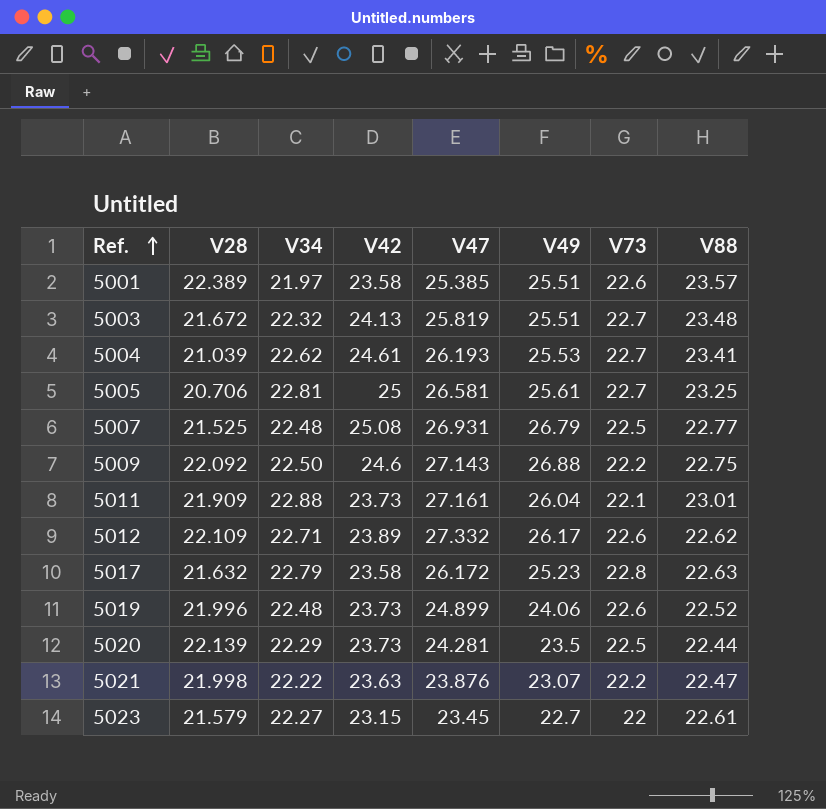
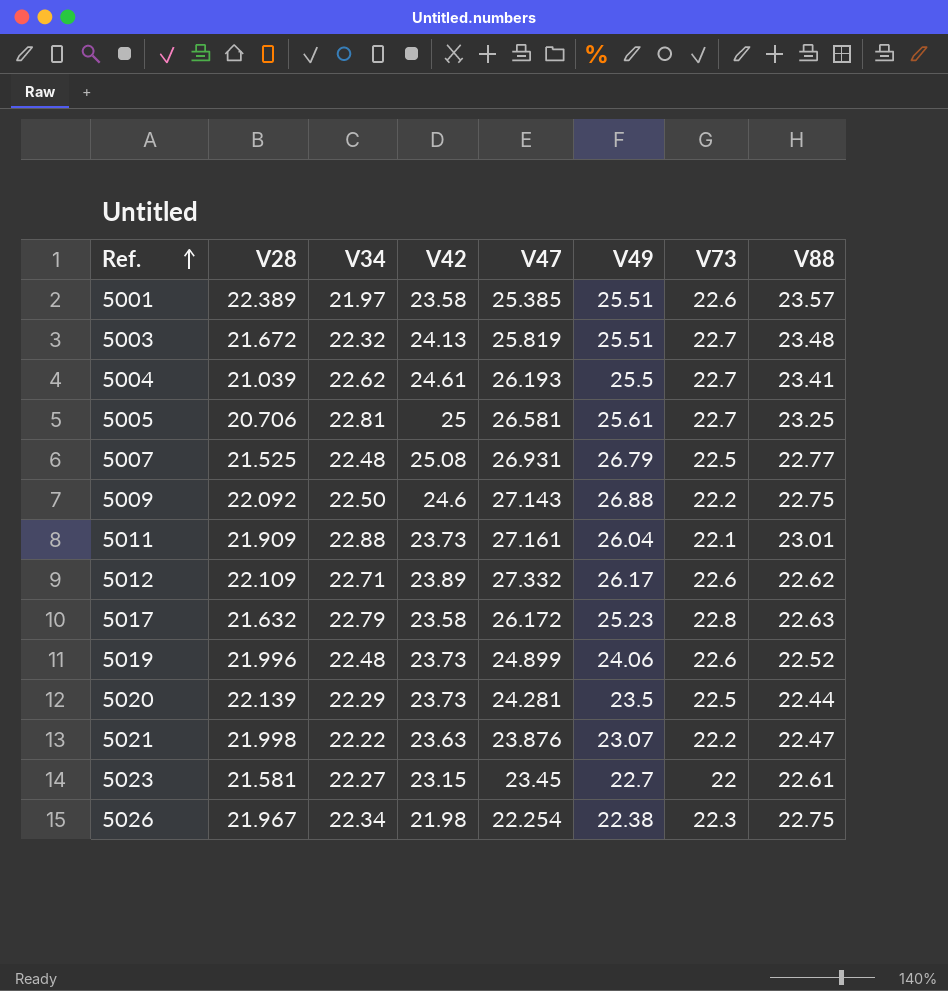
5004 | V49: 25.53 -> 25.5
5023 | V28: 21.579 -> 21.581
row 5026: none -> 21.967 | 22.34 | 21.98 | 22.254 | 22.38 | 22.3 | 22.75

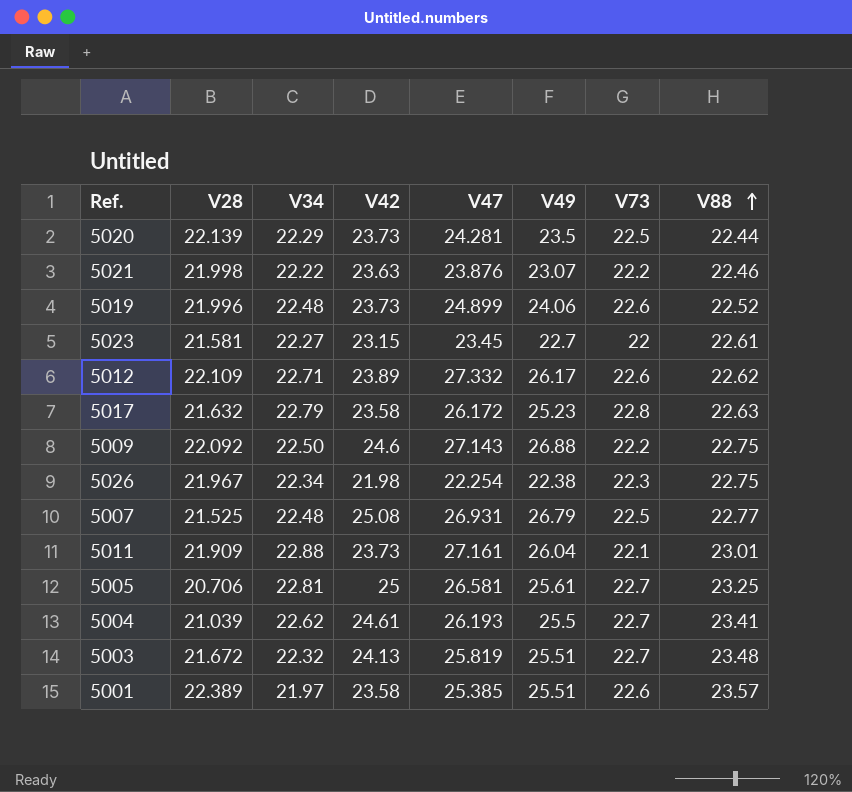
row order: Ref. ascending -> V88 ascending
5021 | V88: 22.47 -> 22.46

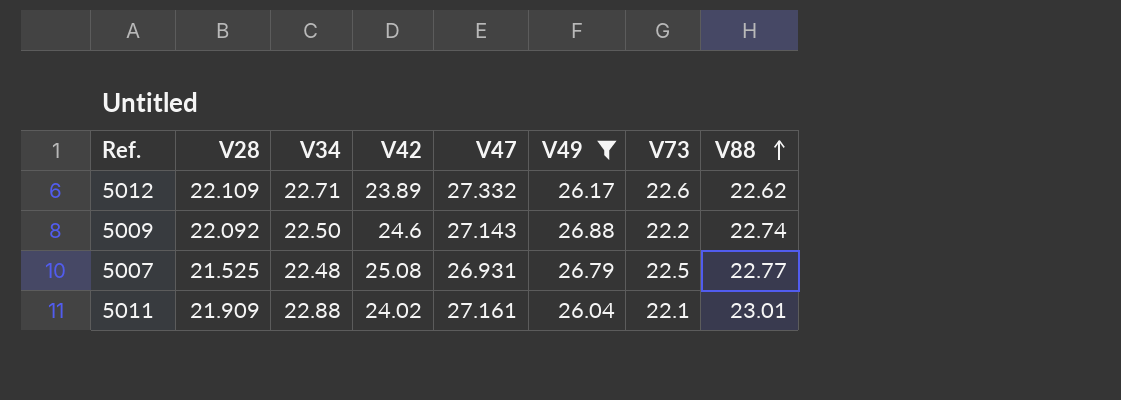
filter: none -> V49 >= 26.04
5009 | V88: 22.75 -> 22.74
5011 | V42: 23.73 -> 24.02

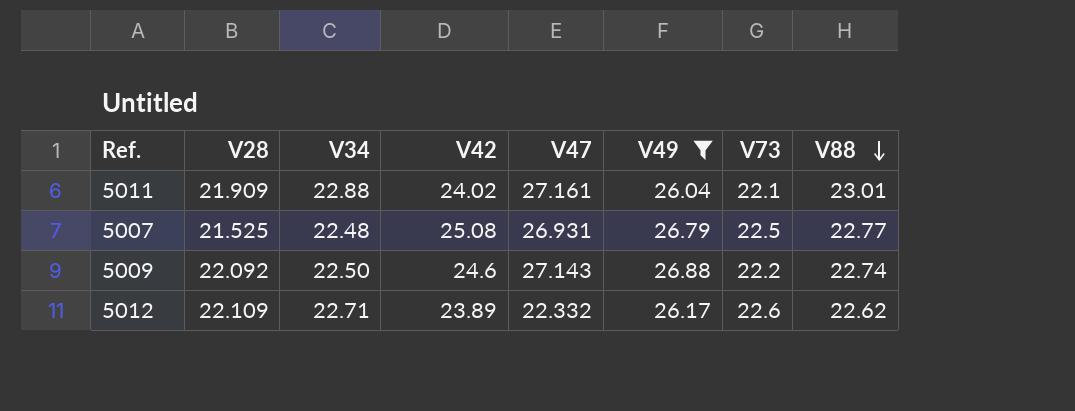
row order: V88 ascending -> V88 descending
5012 | V47: 27.332 -> 22.332

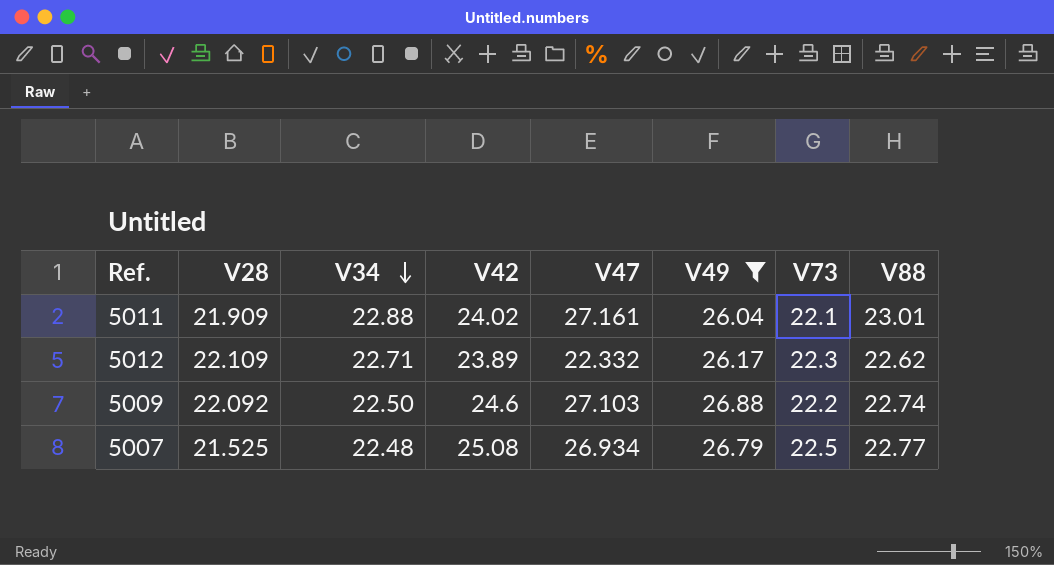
row order: V88 descending -> V34 descending
5012 | V73: 22.6 -> 22.3
5009 | V47: 27.143 -> 27.103
5007 | V47: 26.931 -> 26.934

